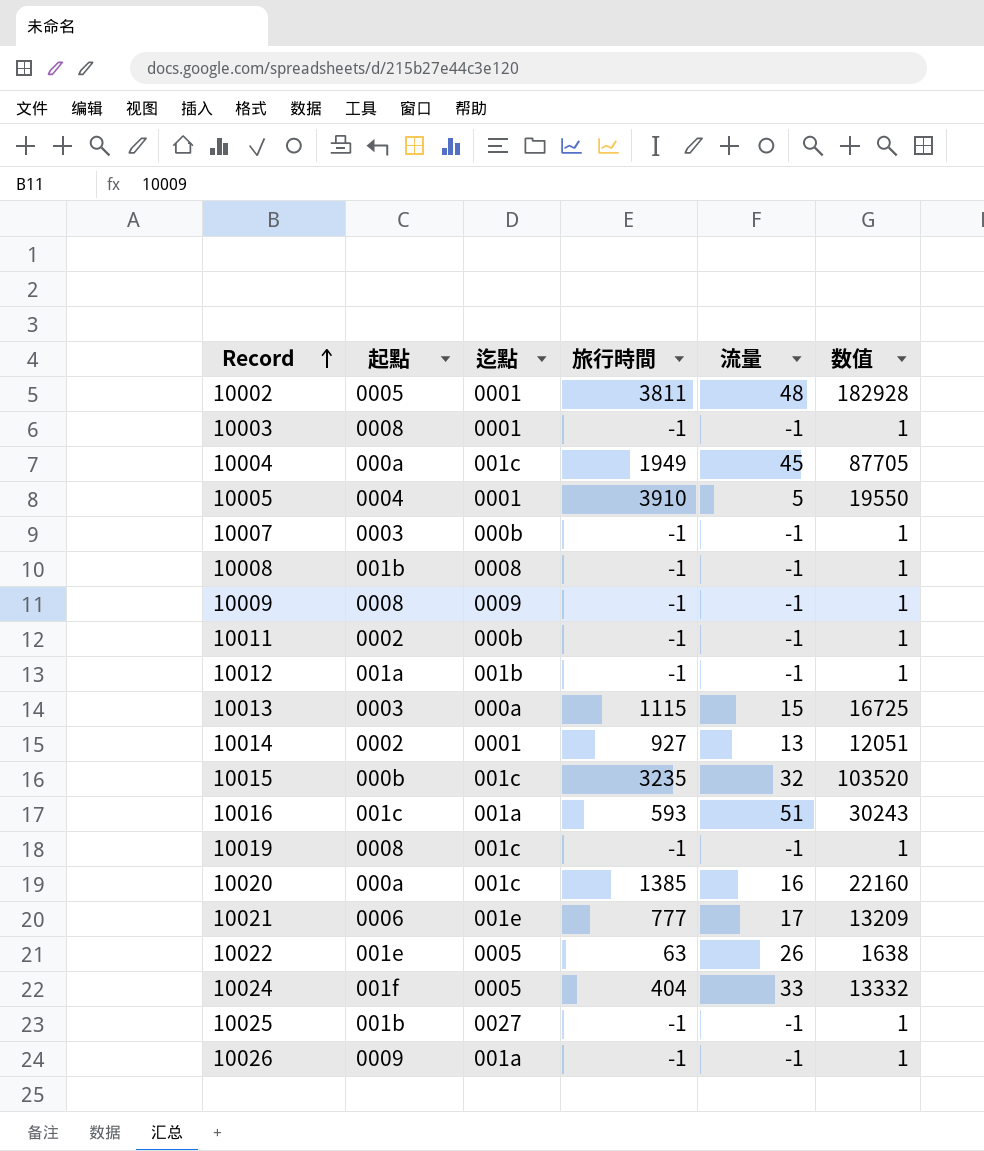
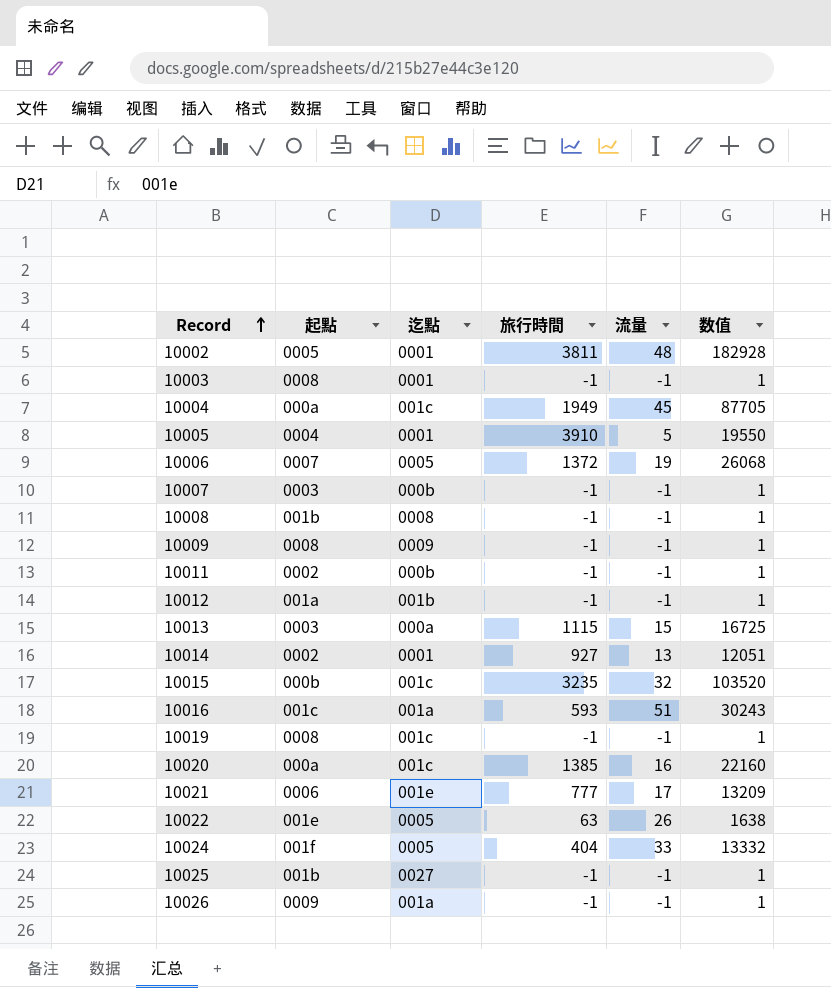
row 10006: none -> 0007 | 0005 | 1372 | 19 | 26068

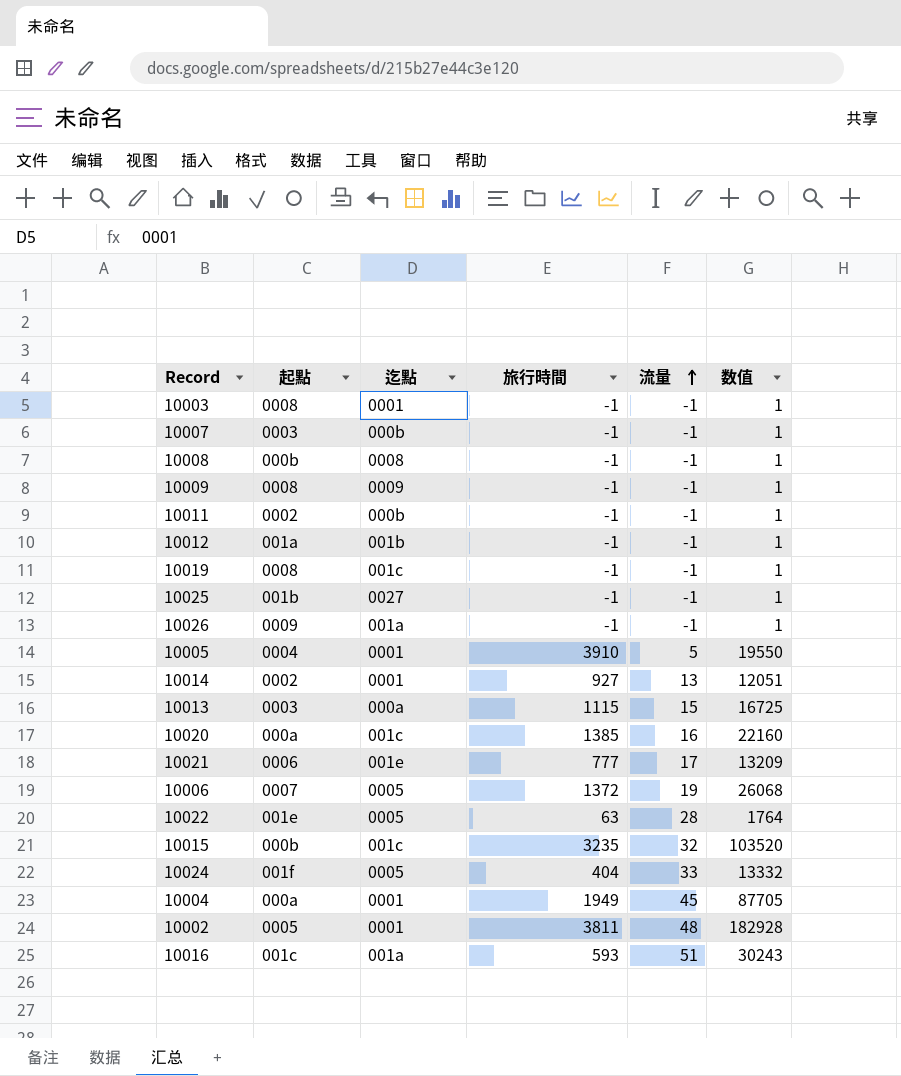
row order: Record ascending -> 流量 ascending
10008 | 起點: 001b -> 000b
10022 | 流量: 26 -> 28
10022 | 数值: 1638 -> 1764
10004 | 迄點: 001c -> 0001

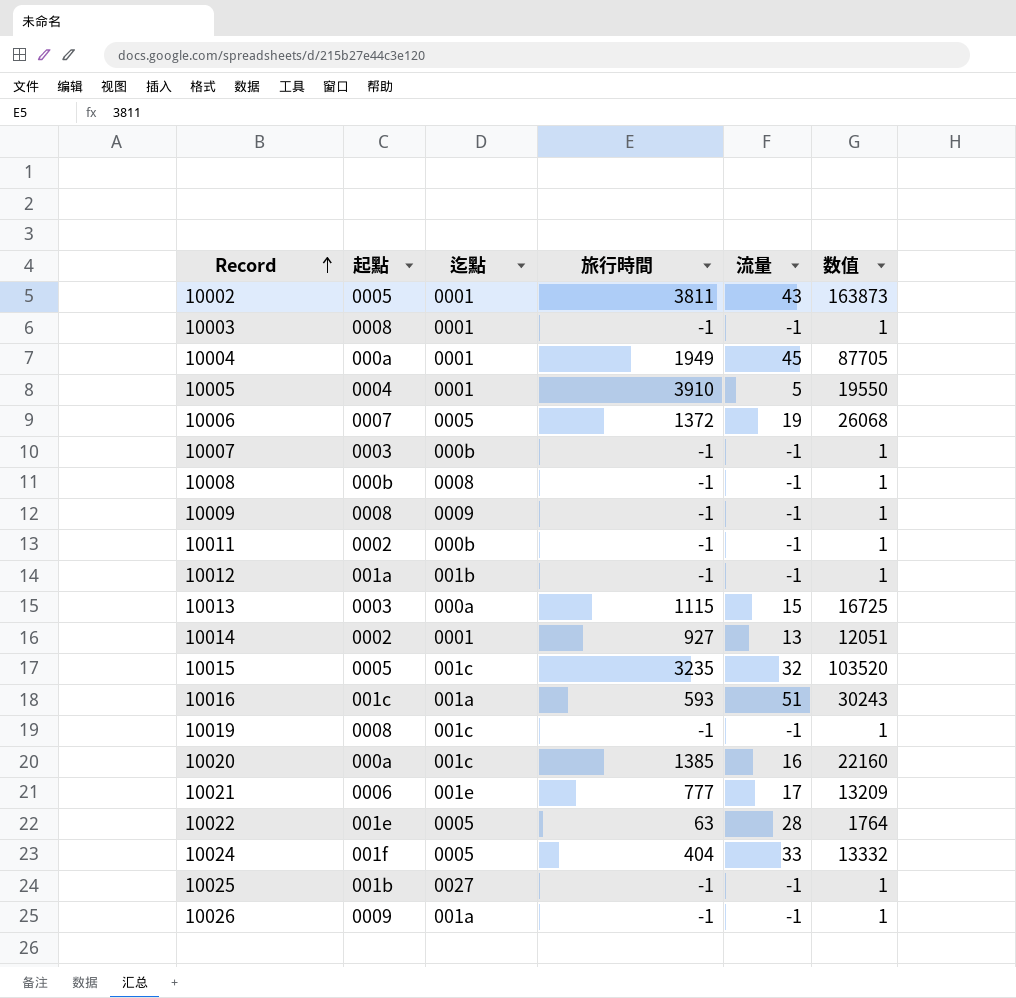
row order: 流量 ascending -> Record ascending
10002 | 流量: 48 -> 43
10002 | 数值: 182928 -> 163873
10015 | 起點: 000b -> 0005

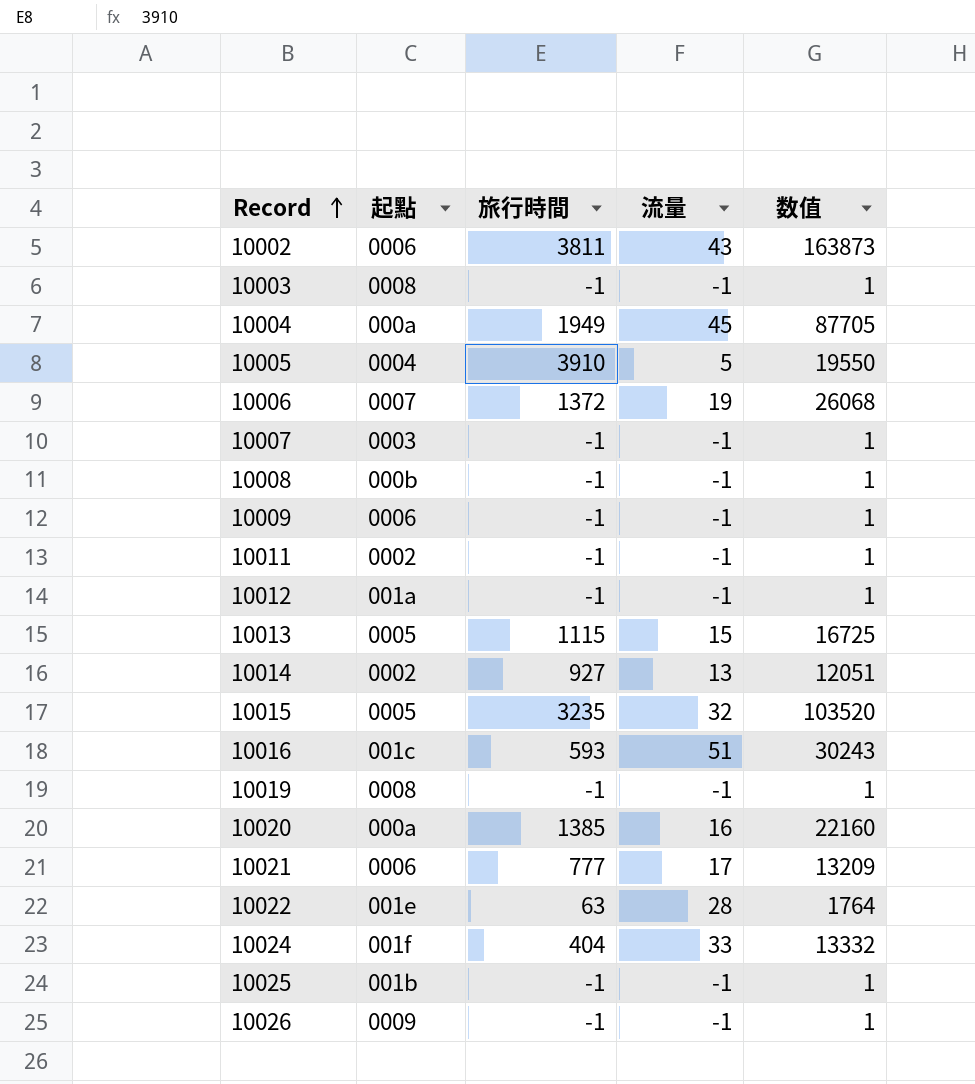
column 迄點 | position: 3 -> none
10002 | 起點: 0005 -> 0006
10009 | 起點: 0008 -> 0006
10013 | 起點: 0003 -> 0005

